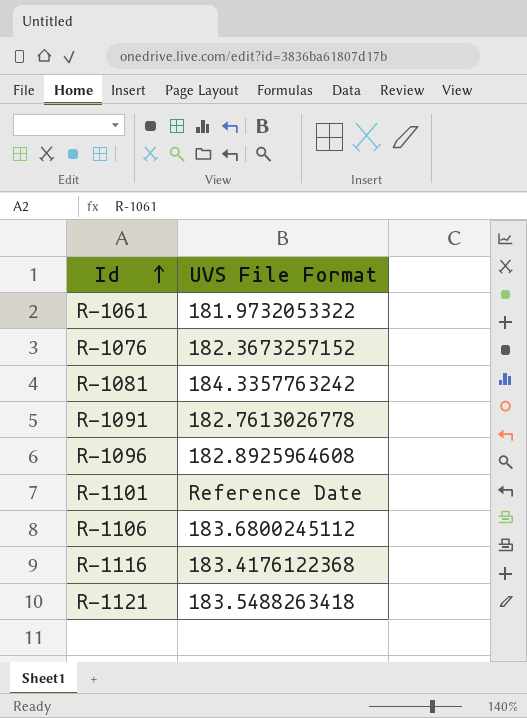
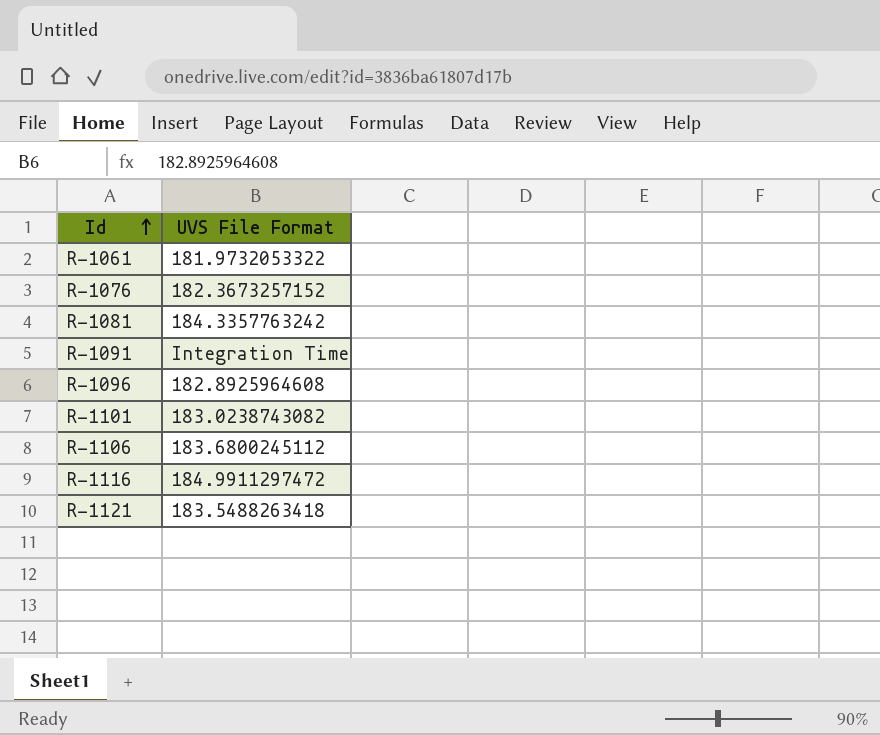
R-1091 | UVS File Format: 182.7613026778 -> Integration Time
R-1101 | UVS File Format: Reference Date -> 183.0238743082
R-1116 | UVS File Format: 183.4176122368 -> 184.9911297472

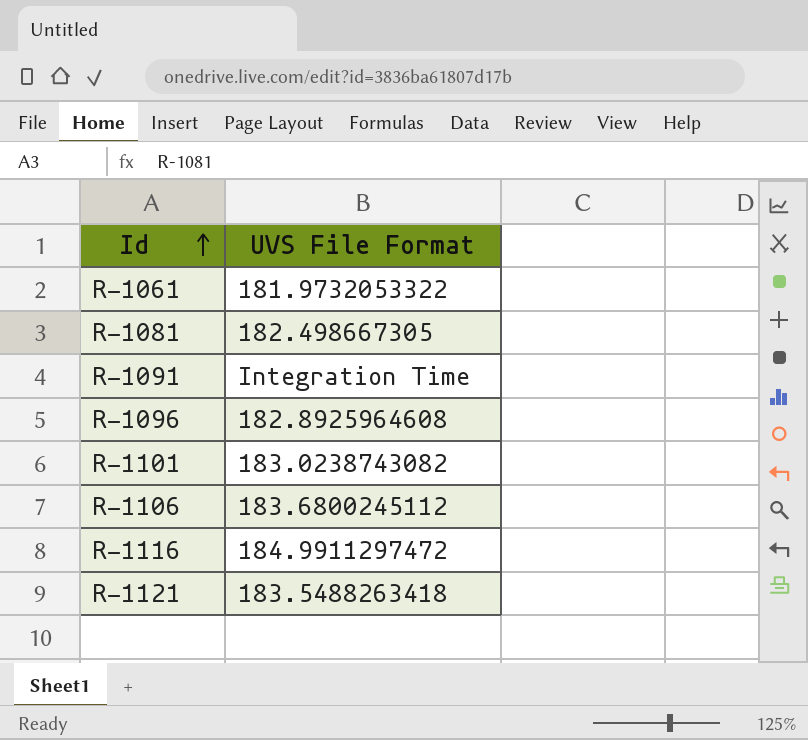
row R-1076: 182.3673257152 -> none
R-1081 | UVS File Format: 184.3357763242 -> 182.498667305

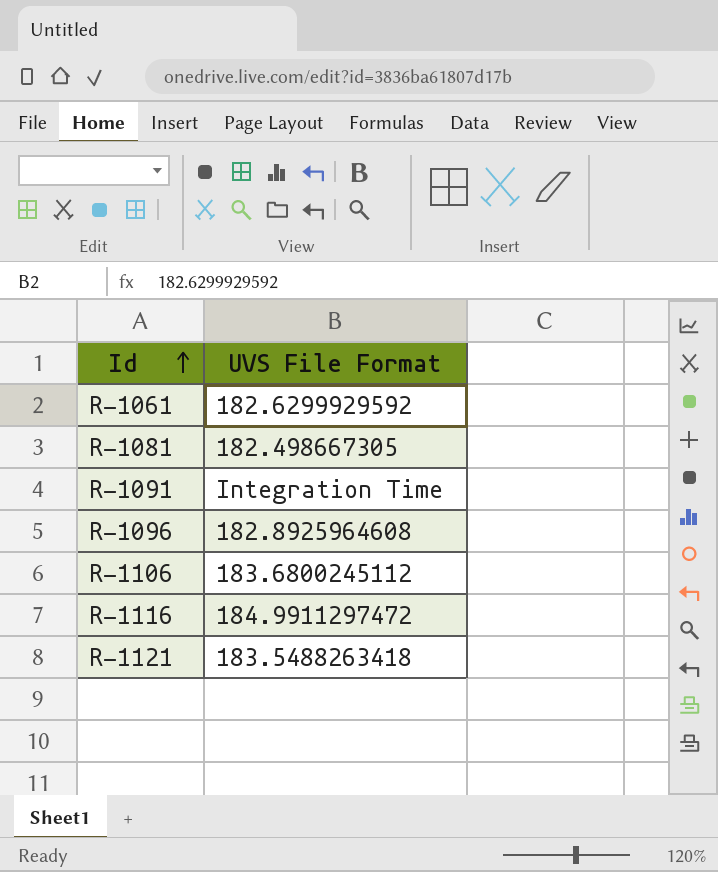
row R-1101: 183.0238743082 -> none
R-1061 | UVS File Format: 181.9732053322 -> 182.6299929592

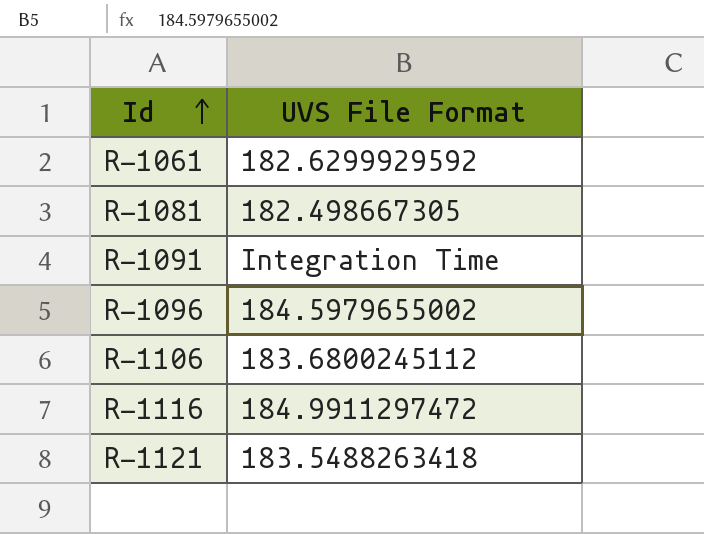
R-1096 | UVS File Format: 182.8925964608 -> 184.5979655002

